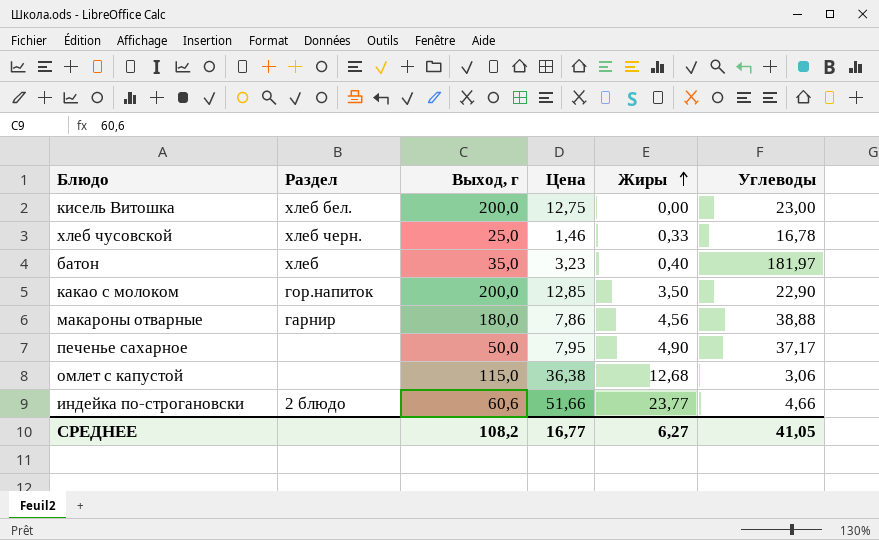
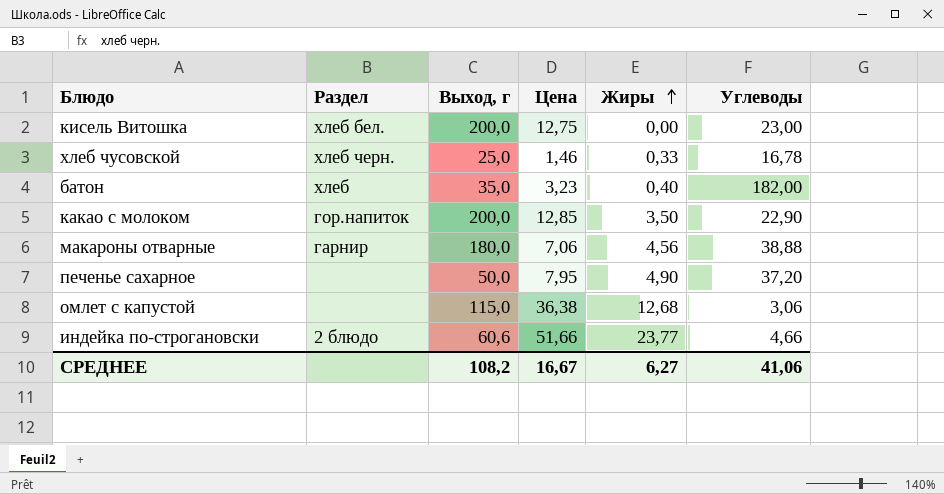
батон | Углеводы: 181,97 -> 182,00
макароны отварные | Цена: 7,86 -> 7,06
печенье сахарное | Углеводы: 37,17 -> 37,20
СРЕДНЕЕ | Цена: 16,77 -> 16,67
СРЕДНЕЕ | Углеводы: 41,05 -> 41,06

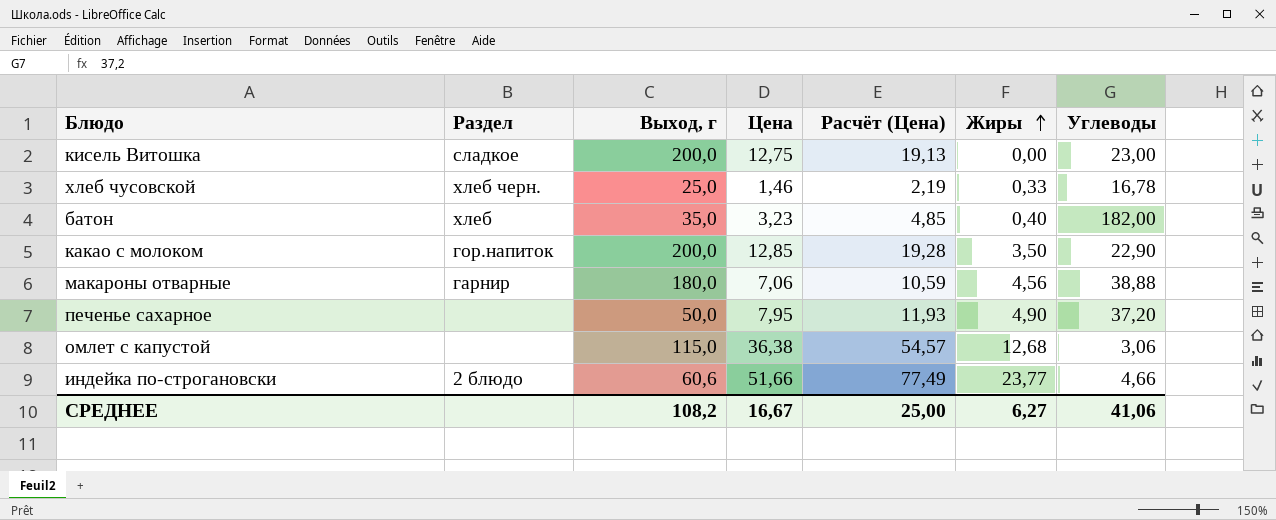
column Расчёт (Цена) | formula: none -> [Цена] * 1,5
кисель Витошка | Раздел: хлеб бел. -> сладкое

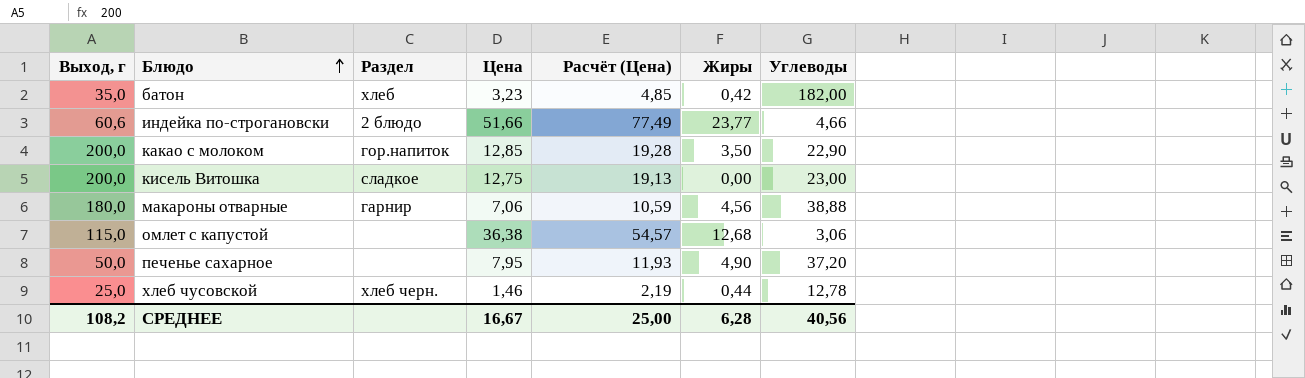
row order: Жиры ascending -> Блюдо ascending
column Выход, г | position: 3 -> 1
батон | Жиры: 0,40 -> 0,42
хлеб чусовской | Жиры: 0,33 -> 0,44
хлеб чусовской | Углеводы: 16,78 -> 12,78
СРЕДНЕЕ | Жиры: 6,27 -> 6,28
СРЕДНЕЕ | Углеводы: 41,06 -> 40,56

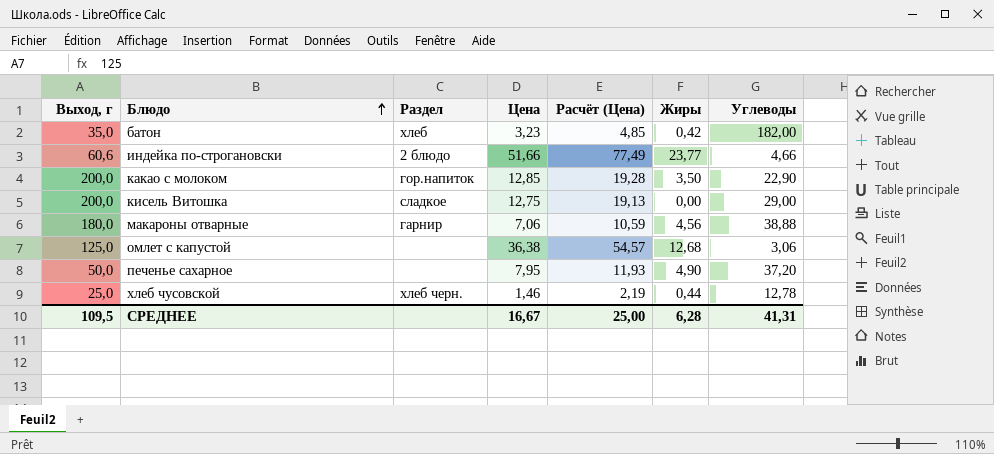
кисель Витошка | Углеводы: 23,00 -> 29,00
омлет с капустой | Выход, г: 115,0 -> 125,0
СРЕДНЕЕ | Выход, г: 108,2 -> 109,5
СРЕДНЕЕ | Углеводы: 40,56 -> 41,31

